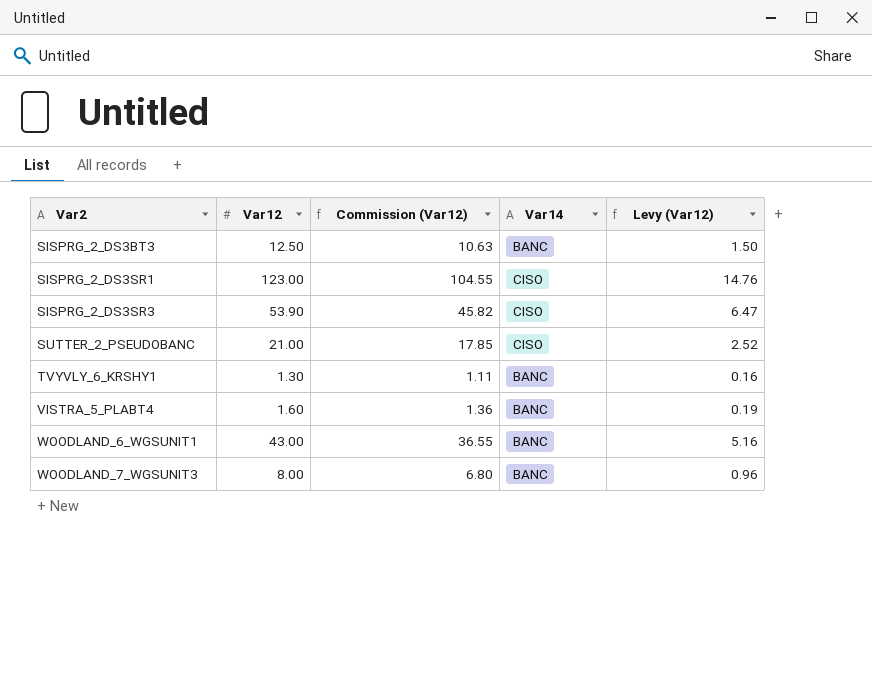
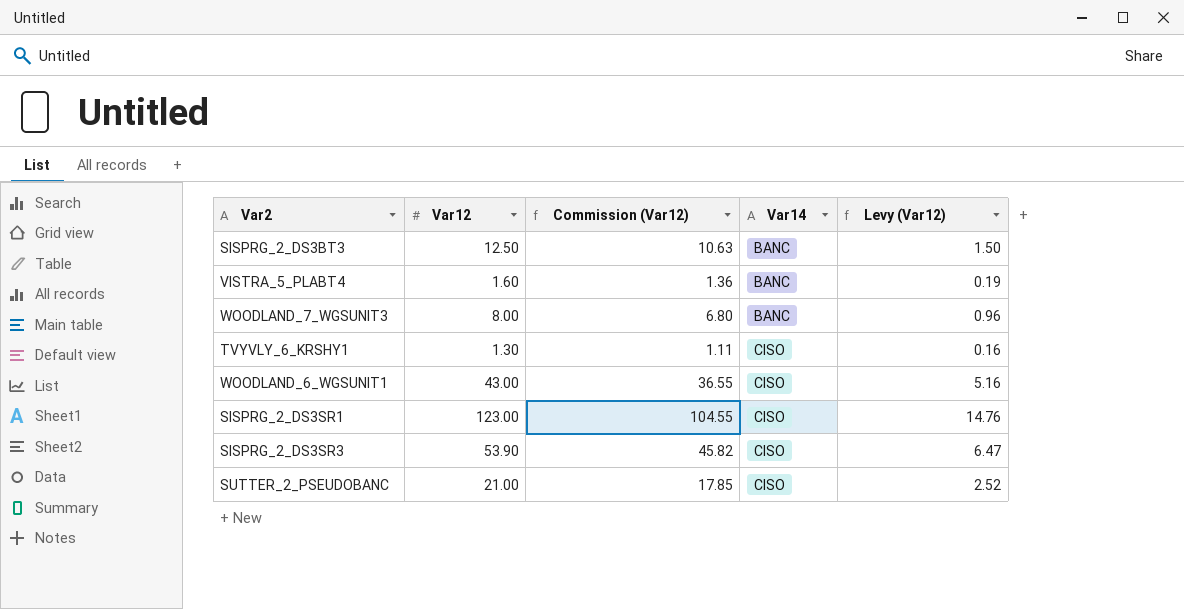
row order: Var2 ascending -> Var14 ascending
TVYVLY_6_KRSHY1 | Var14: BANC -> CISO
WOODLAND_6_WGSUNIT1 | Var14: BANC -> CISO

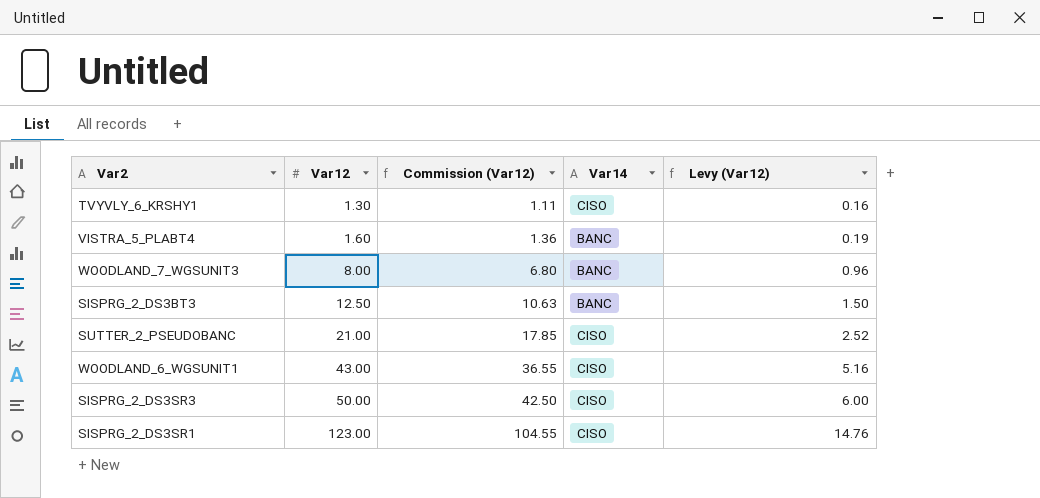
row order: Var14 ascending -> Var12 ascending
SISPRG_2_DS3SR3 | Var12: 53.90 -> 50.00
SISPRG_2_DS3SR3 | Commission (Var12): 45.82 -> 42.50
SISPRG_2_DS3SR3 | Levy (Var12): 6.47 -> 6.00

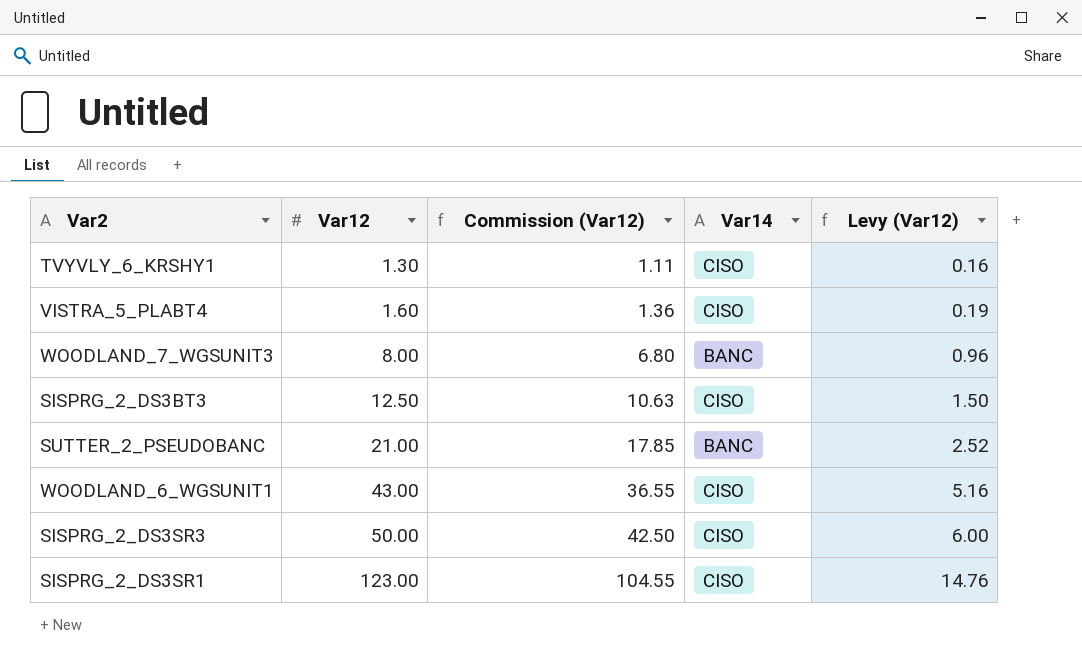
VISTRA_5_PLABT4 | Var14: BANC -> CISO
SISPRG_2_DS3BT3 | Var14: BANC -> CISO
SUTTER_2_PSEUDOBANC | Var14: CISO -> BANC

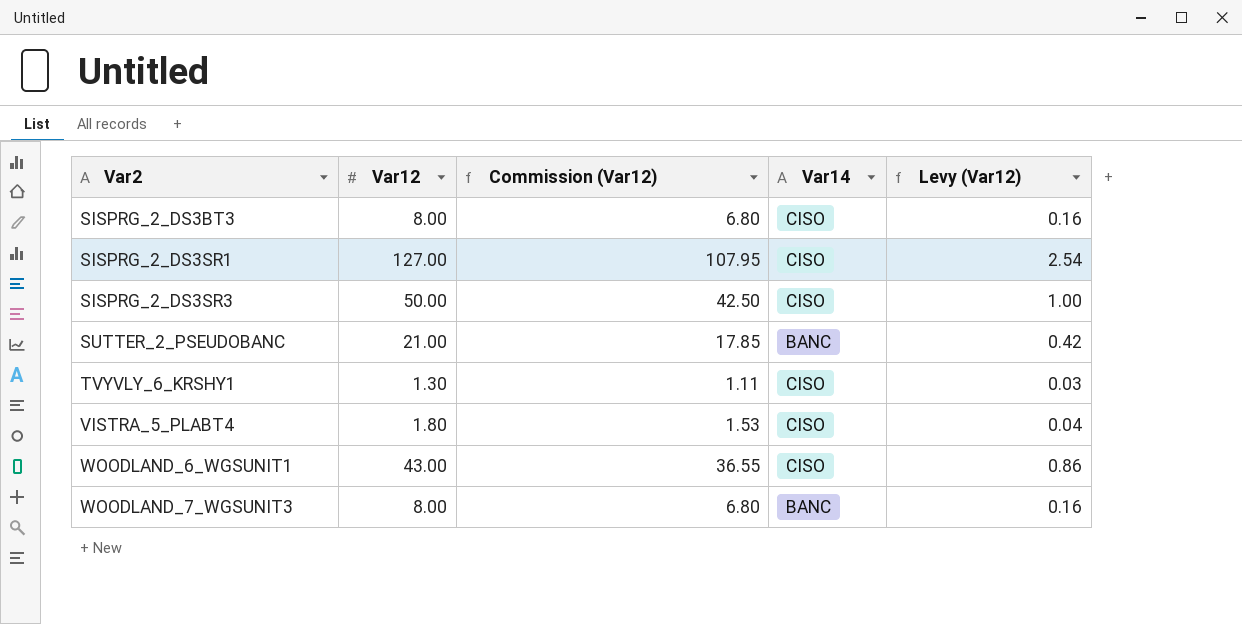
row order: Var12 ascending -> Var2 ascending
column Levy (Var12) | formula: [Var12] * 0.12 -> [Var12] * 0.02
SISPRG_2_DS3BT3 | Var12: 12.50 -> 8.00
SISPRG_2_DS3BT3 | Commission (Var12): 10.63 -> 6.80
SISPRG_2_DS3SR1 | Var12: 123.00 -> 127.00
SISPRG_2_DS3SR1 | Commission (Var12): 104.55 -> 107.95
VISTRA_5_PLABT4 | Var12: 1.60 -> 1.80
VISTRA_5_PLABT4 | Commission (Var12): 1.36 -> 1.53

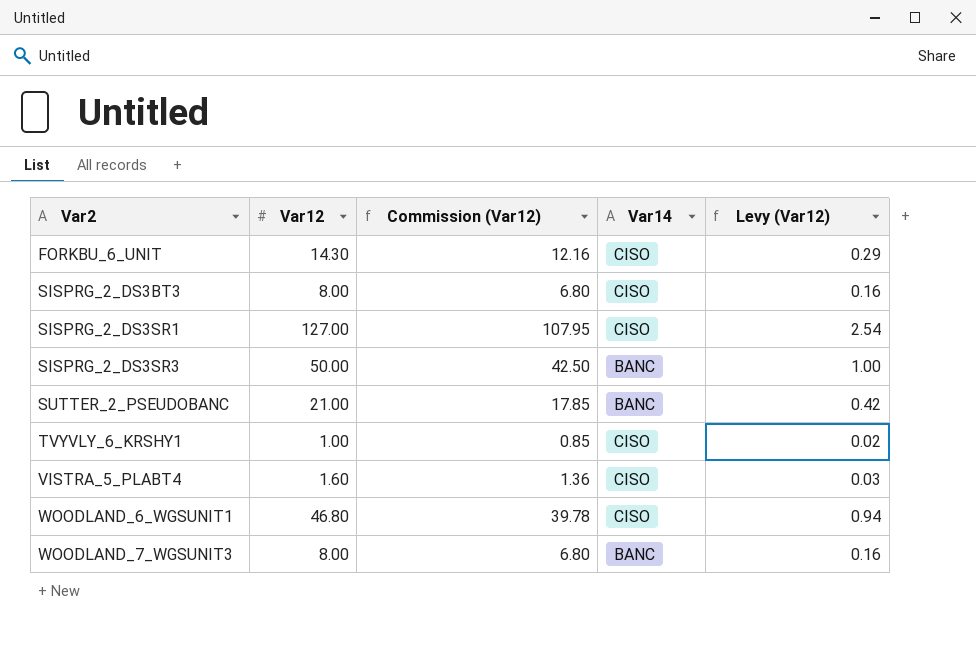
row FORKBU_6_UNIT: none -> 14.30 | 12.16 | CISO | 0.29
SISPRG_2_DS3SR3 | Var14: CISO -> BANC
TVYVLY_6_KRSHY1 | Var12: 1.30 -> 1.00
TVYVLY_6_KRSHY1 | Commission (Var12): 1.11 -> 0.85
TVYVLY_6_KRSHY1 | Levy (Var12): 0.03 -> 0.02
VISTRA_5_PLABT4 | Var12: 1.80 -> 1.60
VISTRA_5_PLABT4 | Commission (Var12): 1.53 -> 1.36
VISTRA_5_PLABT4 | Levy (Var12): 0.04 -> 0.03
WOODLAND_6_WGSUNIT1 | Var12: 43.00 -> 46.80
WOODLAND_6_WGSUNIT1 | Commission (Var12): 36.55 -> 39.78
WOODLAND_6_WGSUNIT1 | Levy (Var12): 0.86 -> 0.94

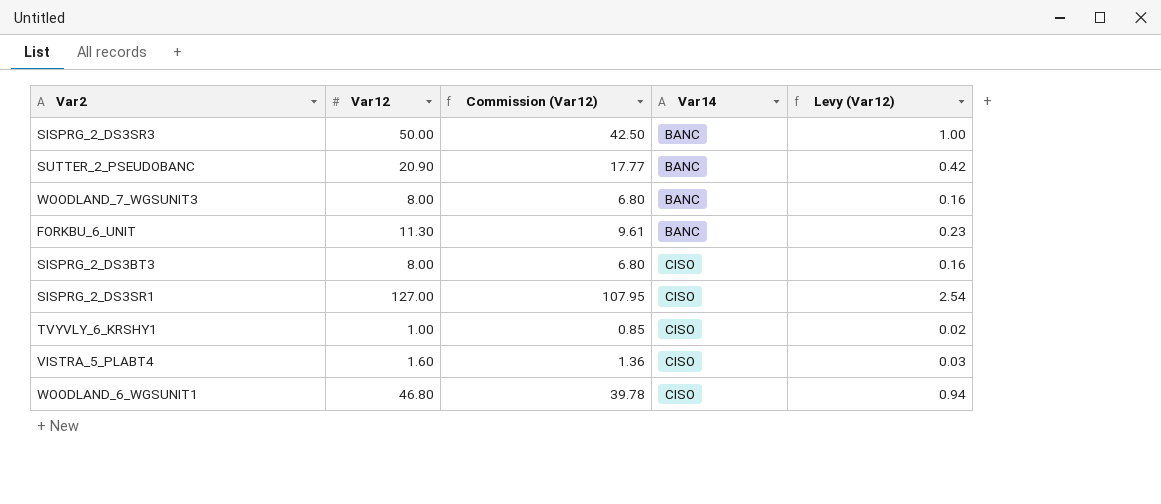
row order: Var2 ascending -> Var14 ascending
SUTTER_2_PSEUDOBANC | Var12: 21.00 -> 20.90
SUTTER_2_PSEUDOBANC | Commission (Var12): 17.85 -> 17.77
FORKBU_6_UNIT | Var12: 14.30 -> 11.30
FORKBU_6_UNIT | Commission (Var12): 12.16 -> 9.61
FORKBU_6_UNIT | Var14: CISO -> BANC
FORKBU_6_UNIT | Levy (Var12): 0.29 -> 0.23

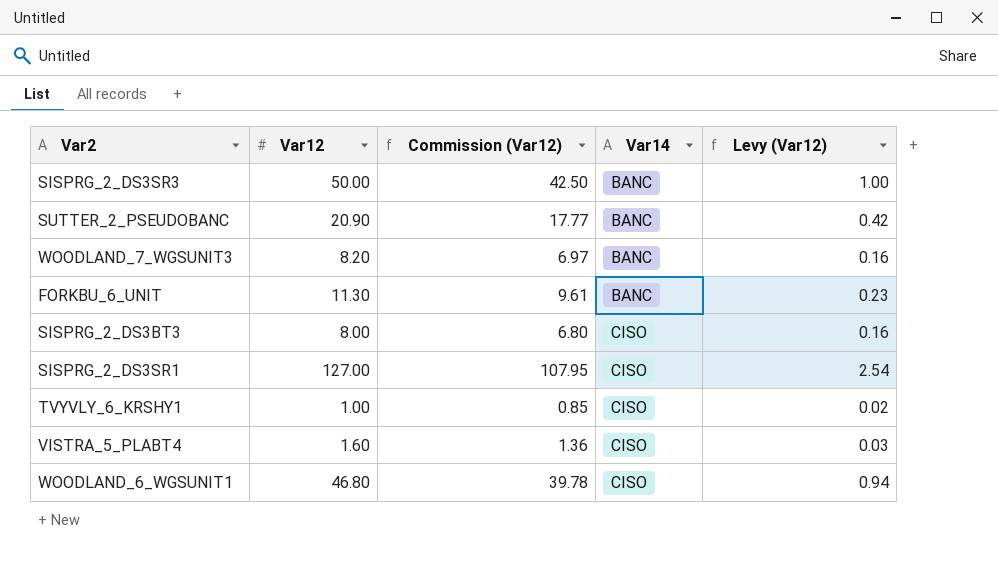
WOODLAND_7_WGSUNIT3 | Var12: 8.00 -> 8.20
WOODLAND_7_WGSUNIT3 | Commission (Var12): 6.80 -> 6.97

